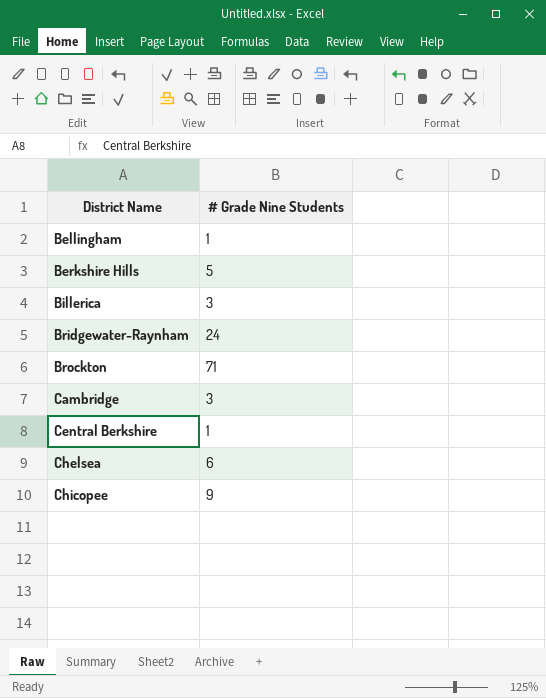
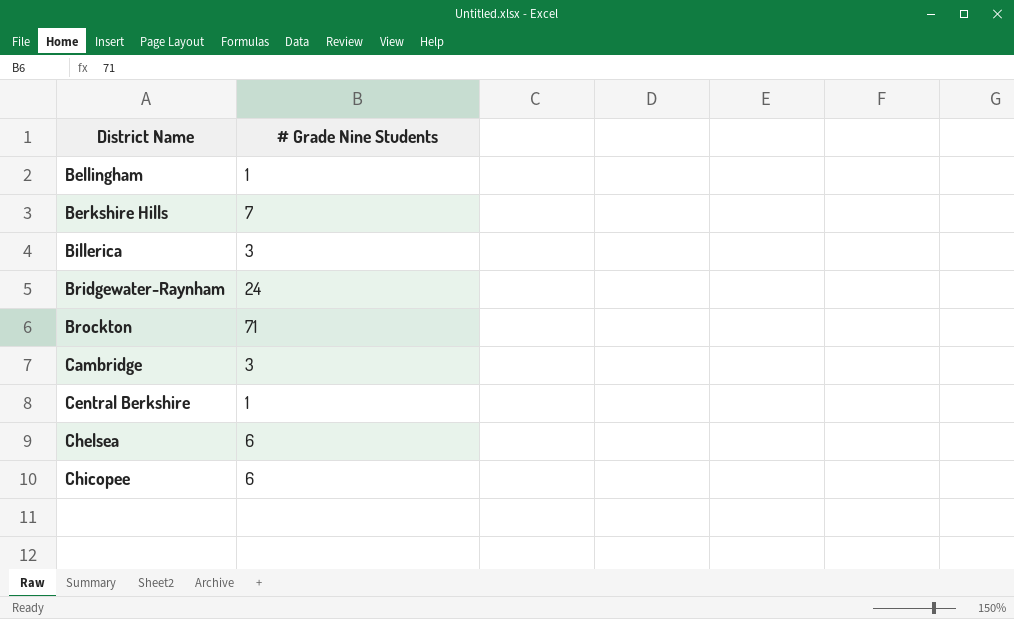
Berkshire Hills | # Grade Nine Students: 5 -> 7
Chicopee | # Grade Nine Students: 9 -> 6

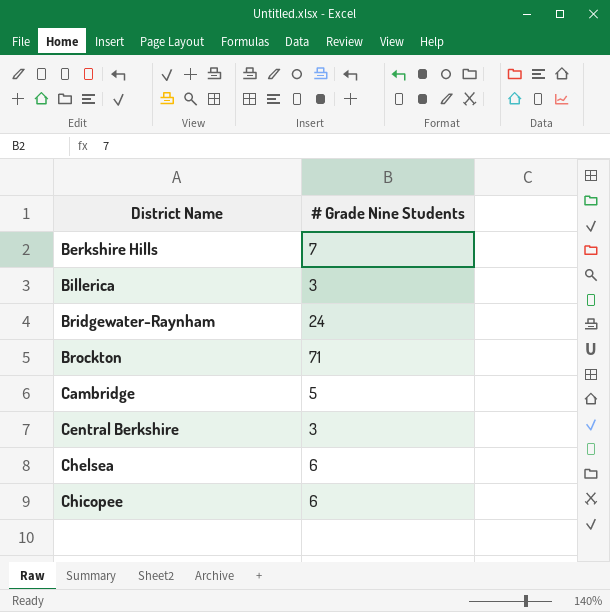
row Bellingham: 1 -> none
Cambridge | # Grade Nine Students: 3 -> 5
Central Berkshire | # Grade Nine Students: 1 -> 3

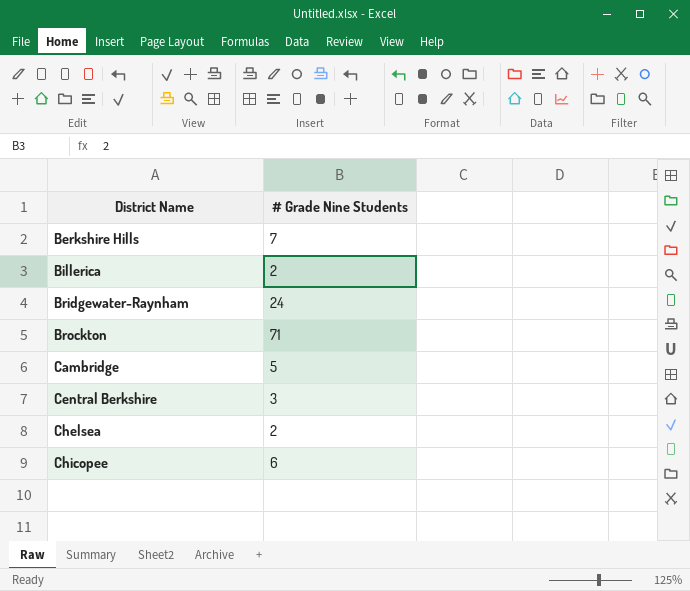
Billerica | # Grade Nine Students: 3 -> 2
Chelsea | # Grade Nine Students: 6 -> 2

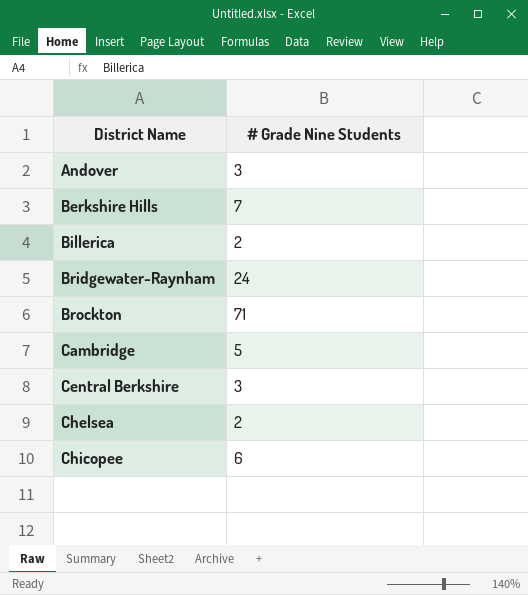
row Andover: none -> 3

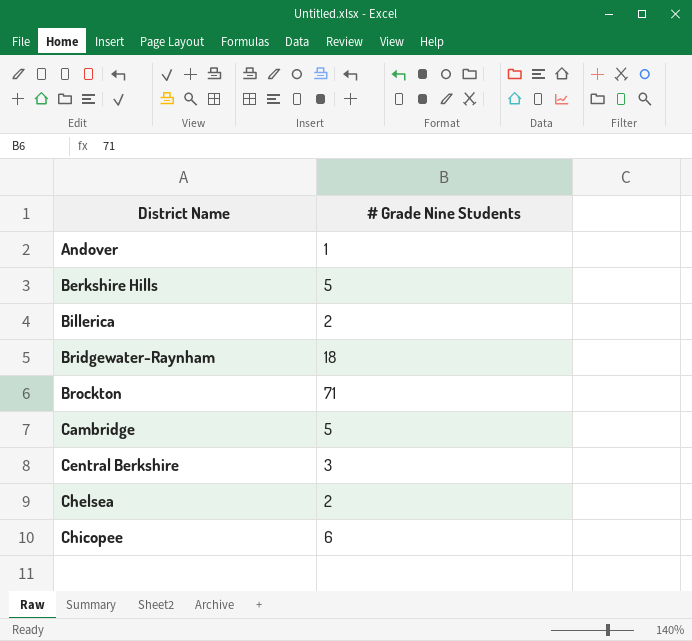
Andover | # Grade Nine Students: 3 -> 1
Berkshire Hills | # Grade Nine Students: 7 -> 5
Bridgewater-Raynham | # Grade Nine Students: 24 -> 18

